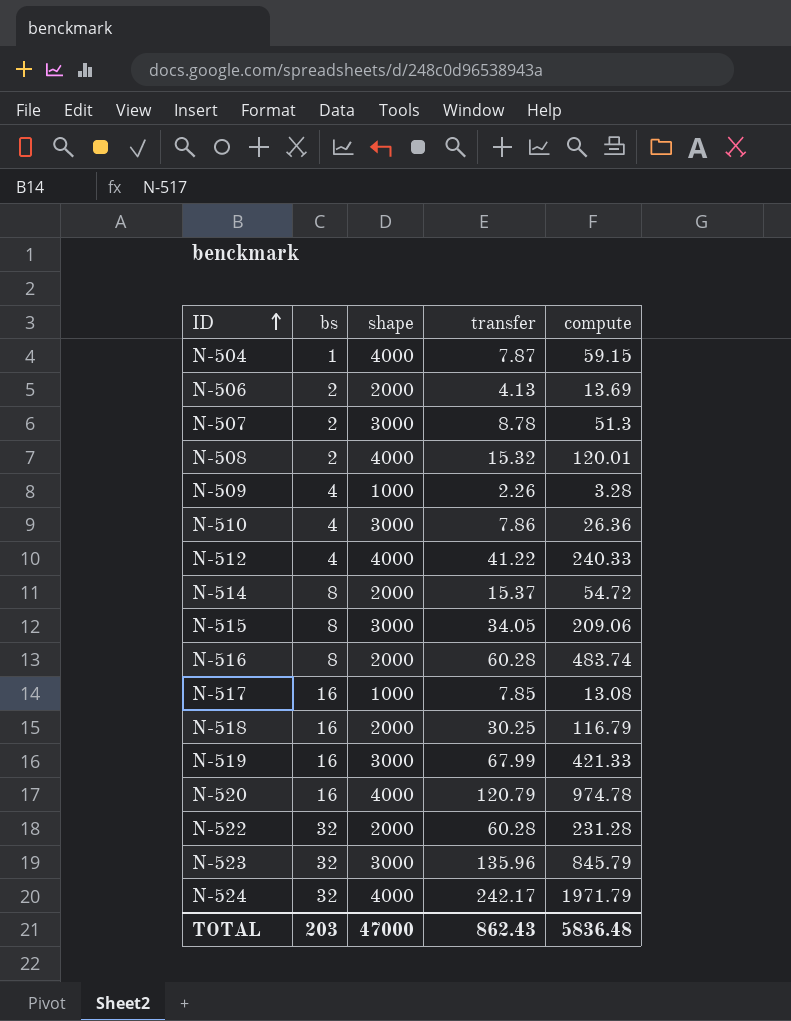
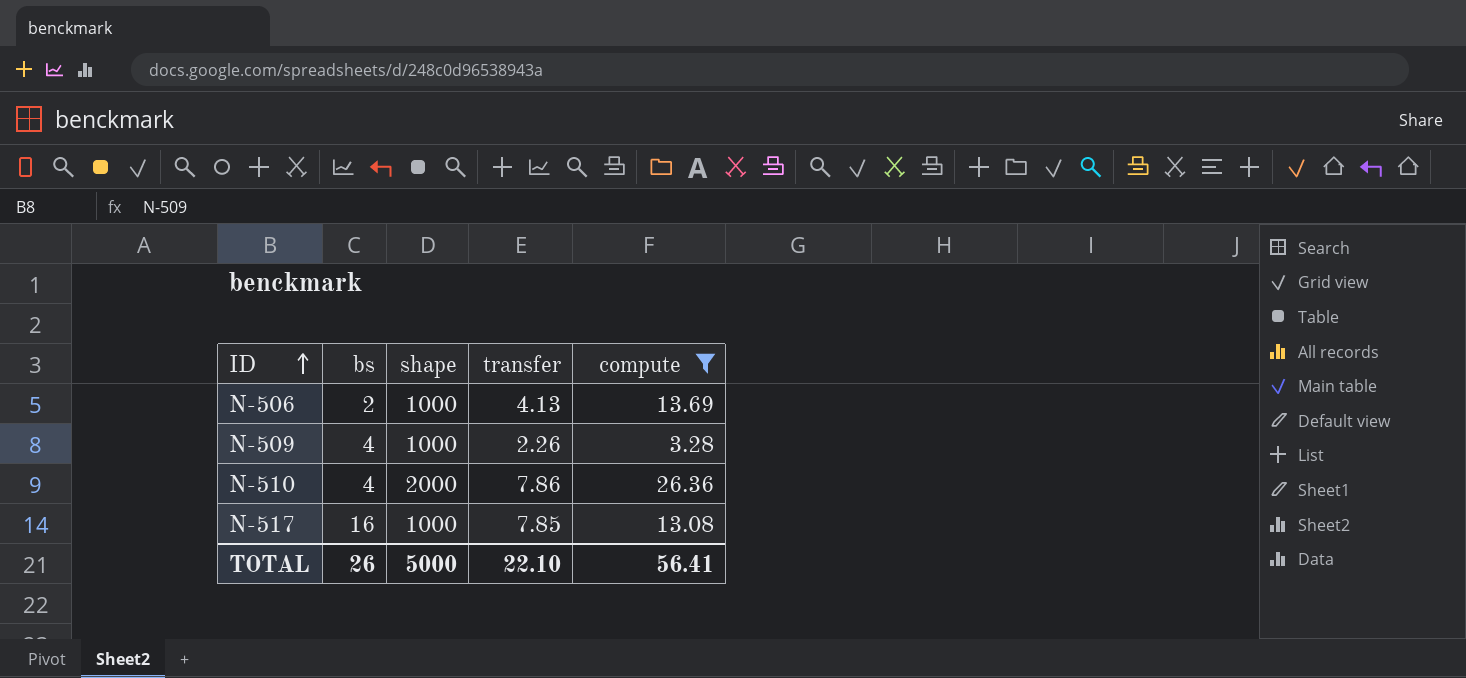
filter: none -> compute <= 26.36
N-506 | shape: 2000 -> 1000
N-510 | shape: 3000 -> 2000
TOTAL | bs: 203 -> 26
TOTAL | shape: 47000 -> 5000
TOTAL | transfer: 862.43 -> 22.10
TOTAL | compute: 5836.48 -> 56.41

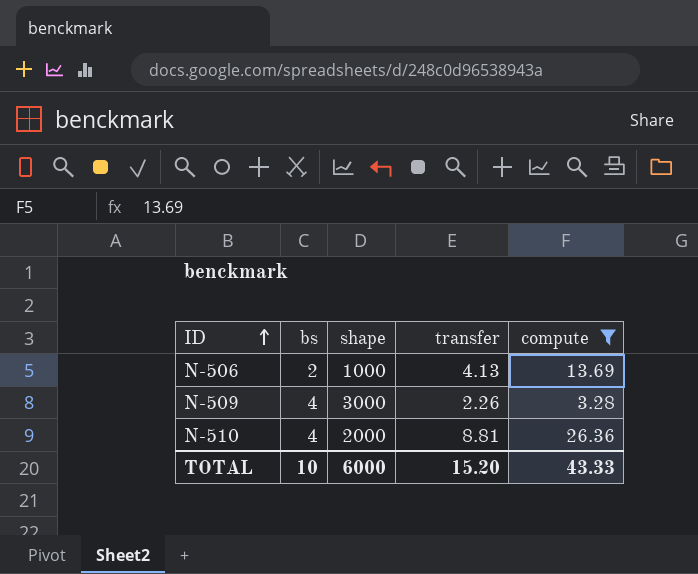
row N-517: 16 | 1000 | 7.85 | 13.08 -> none
N-509 | shape: 1000 -> 3000
N-510 | transfer: 7.86 -> 8.81
TOTAL | bs: 26 -> 10
TOTAL | shape: 5000 -> 6000
TOTAL | transfer: 22.10 -> 15.20
TOTAL | compute: 56.41 -> 43.33

